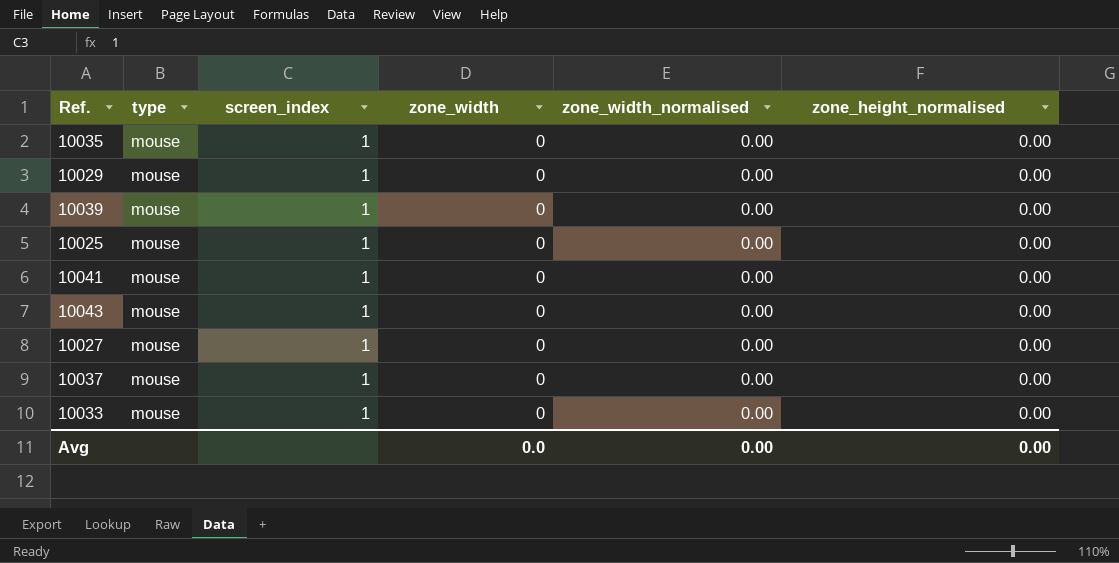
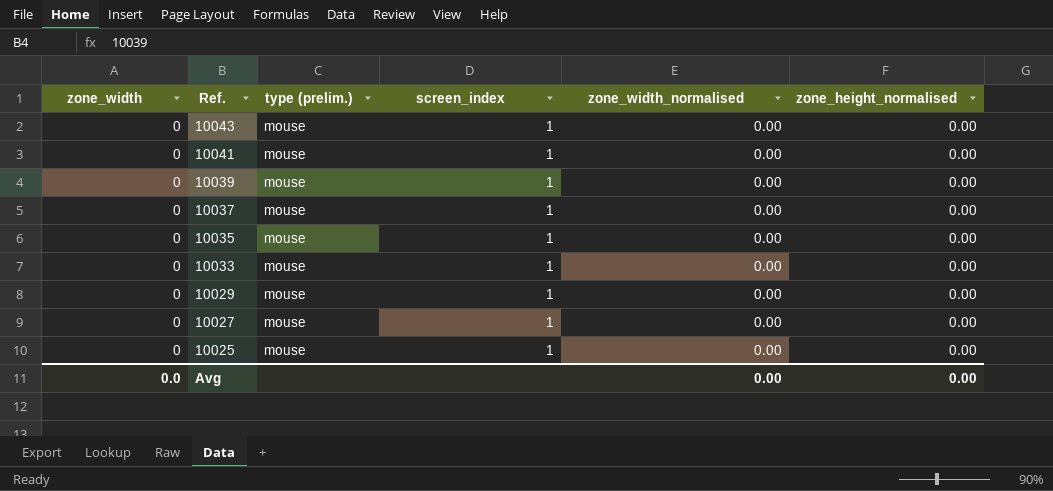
row order: none -> Ref. descending
column zone_width | position: 4 -> 1
column name: type -> type (prelim.)

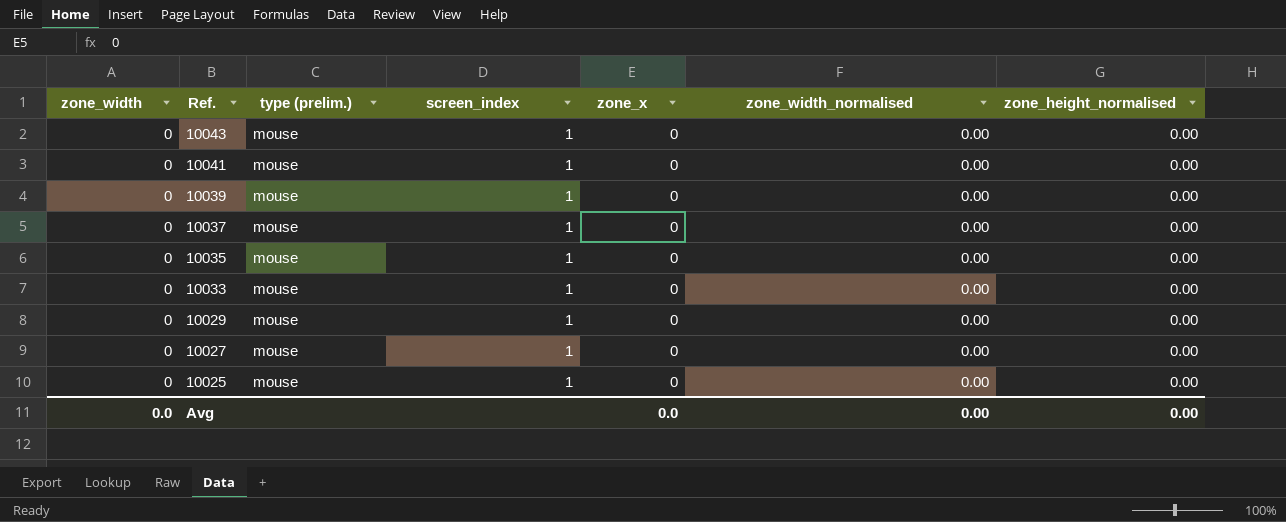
column zone_x | position: none -> 5

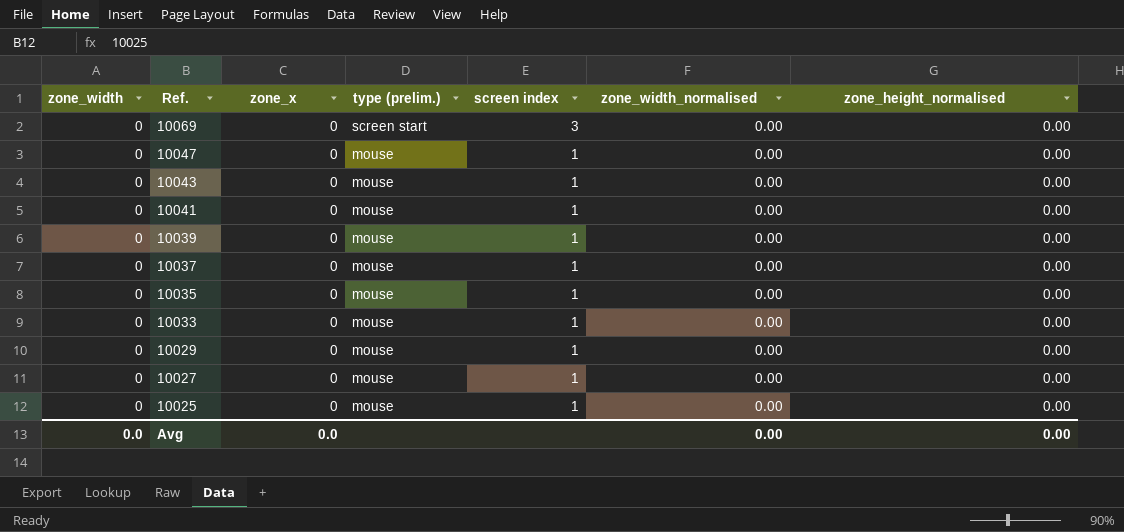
column zone_x | position: 5 -> 3
column name: screen_index -> screen index
row 10069: none -> 0 | 0 | screen start | 3 | 0.00 | 0.00
row 10047: none -> 0 | 0 | mouse | 1 | 0.00 | 0.00

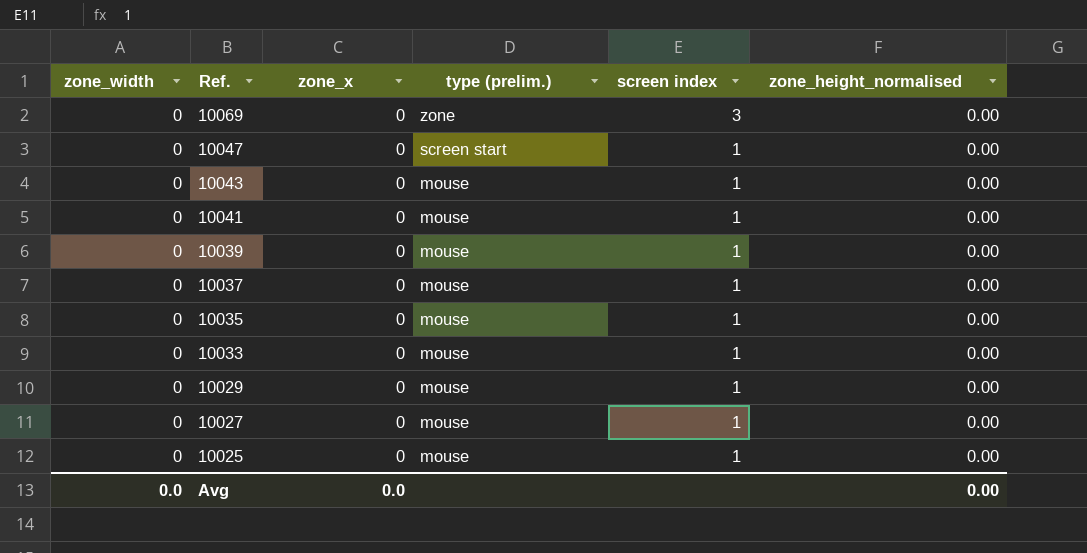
column zone_width_normalised | position: 6 -> none
10069 | type (prelim.): screen start -> zone
10047 | type (prelim.): mouse -> screen start

